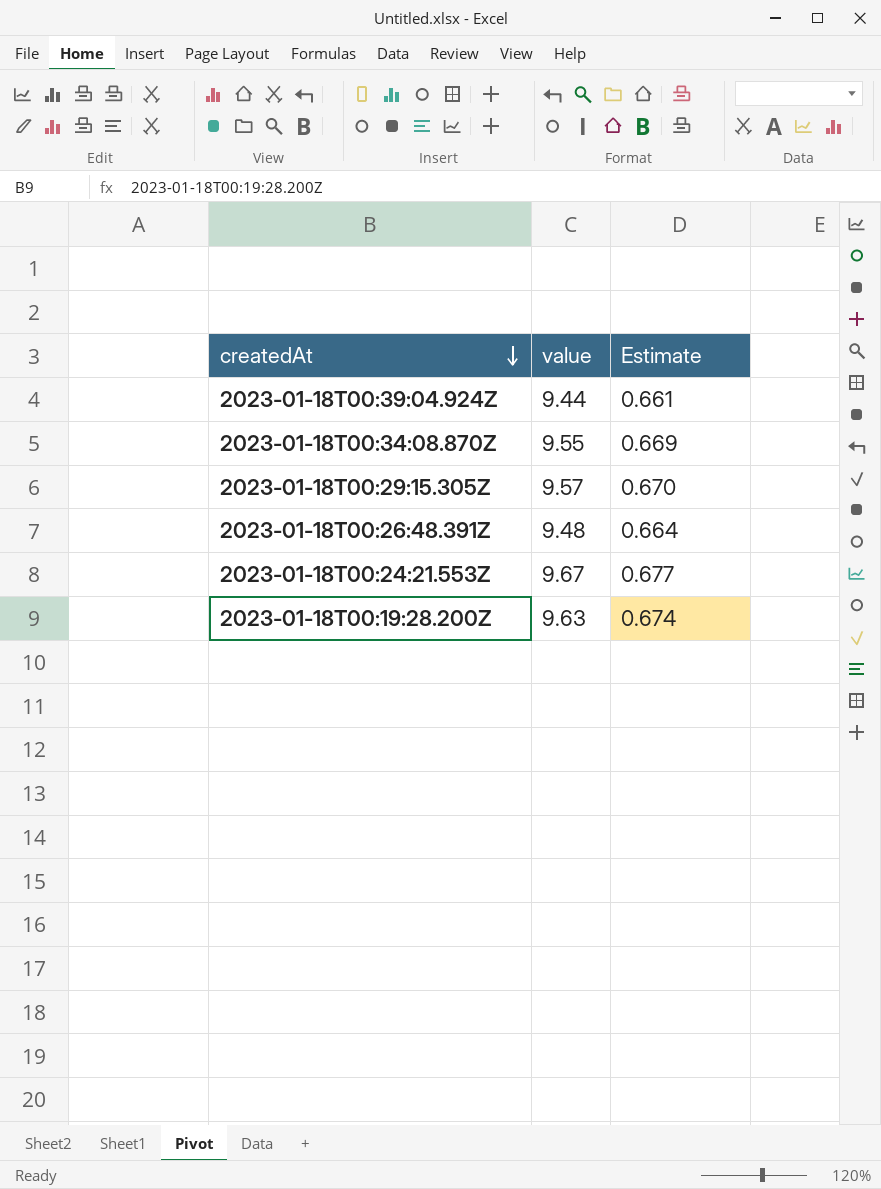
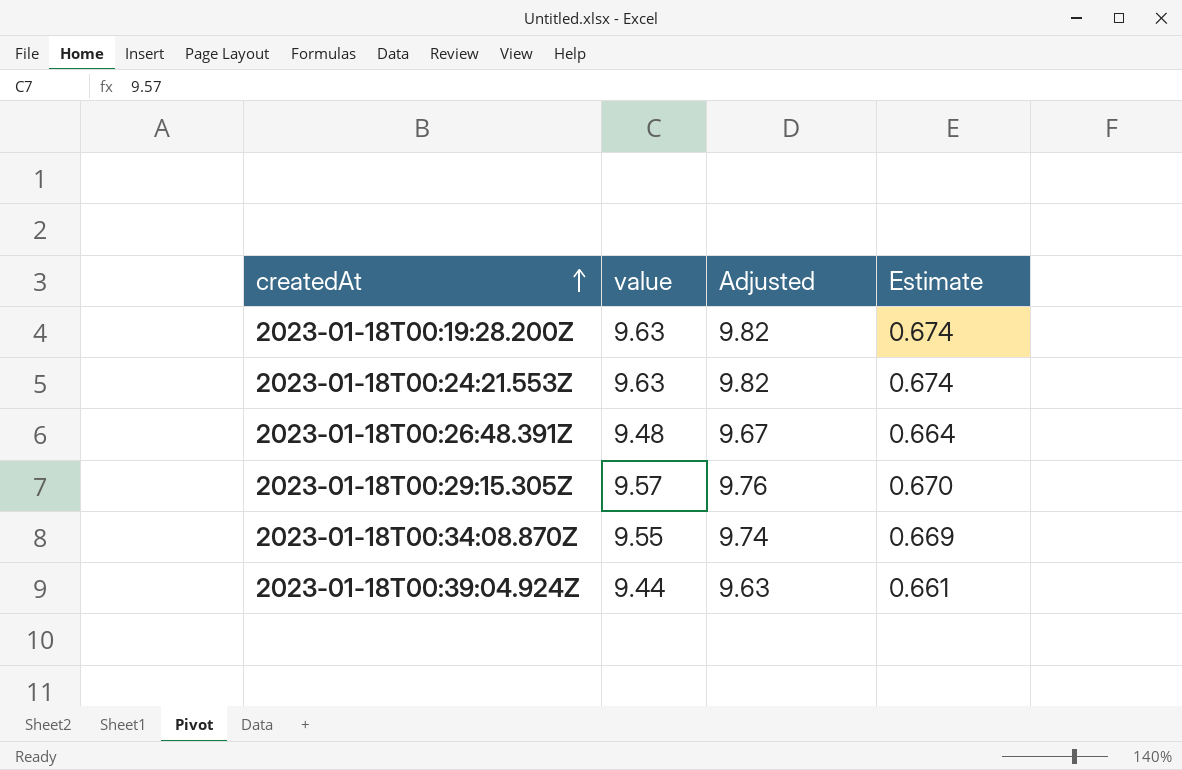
row order: createdAt descending -> createdAt ascending
column Adjusted | formula: none -> [value] * 1.02
2023-01-18T00:24:21.553Z | value: 9.67 -> 9.63
2023-01-18T00:24:21.553Z | Estimate: 0.677 -> 0.674

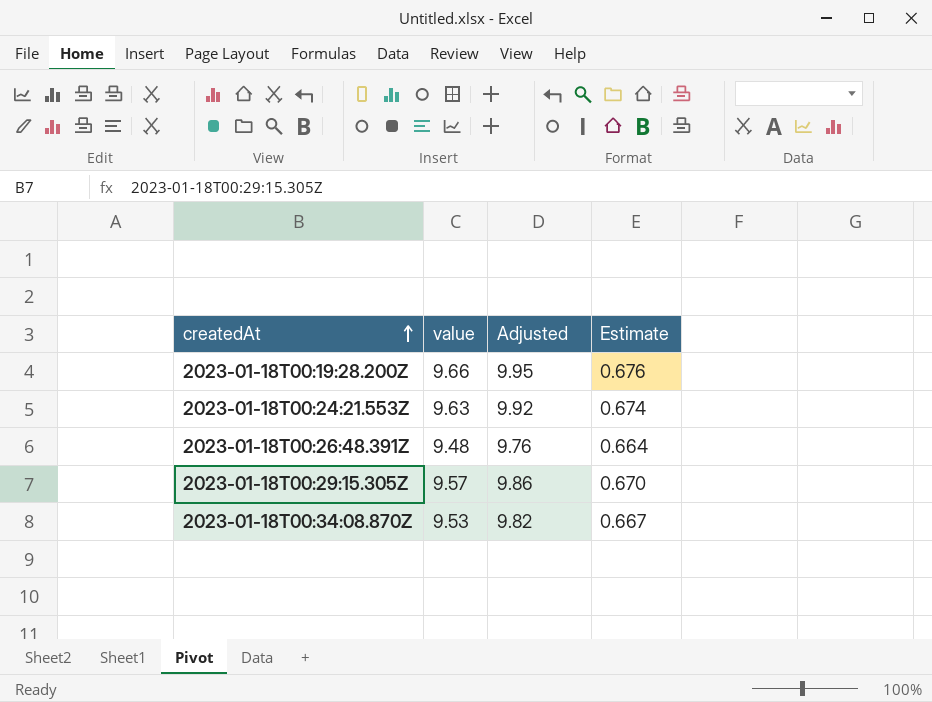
column Adjusted | formula: [value] * 1.02 -> [value] * 1.03
row 2023-01-18T00:39:04.924Z: 9.44 | 9.63 | 0.661 -> none
2023-01-18T00:19:28.200Z | value: 9.63 -> 9.66
2023-01-18T00:19:28.200Z | Estimate: 0.674 -> 0.676
2023-01-18T00:34:08.870Z | value: 9.55 -> 9.53
2023-01-18T00:34:08.870Z | Estimate: 0.669 -> 0.667

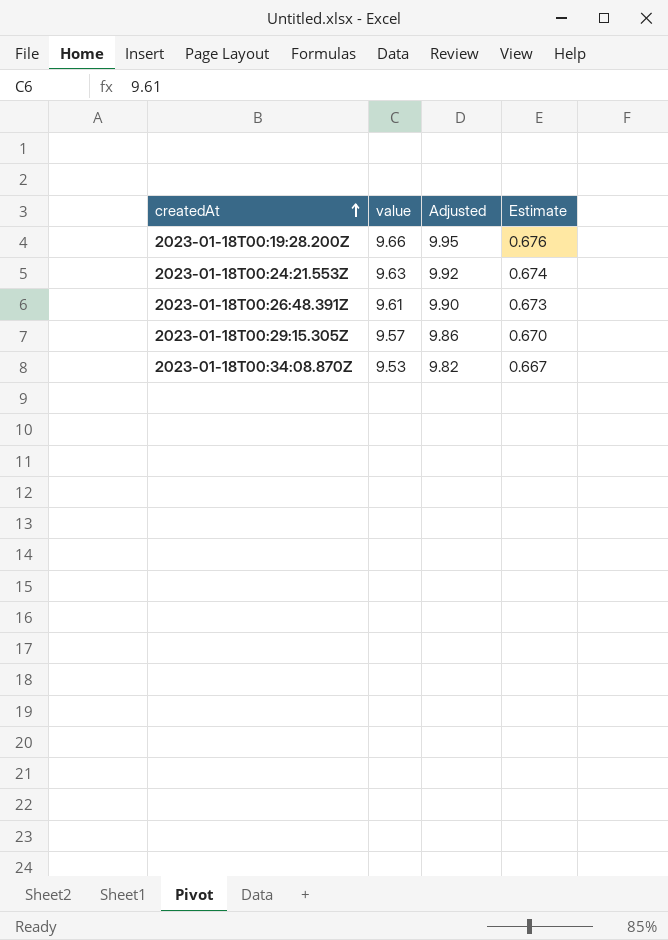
2023-01-18T00:26:48.391Z | value: 9.48 -> 9.61
2023-01-18T00:26:48.391Z | Adjusted: 9.76 -> 9.90
2023-01-18T00:26:48.391Z | Estimate: 0.664 -> 0.673

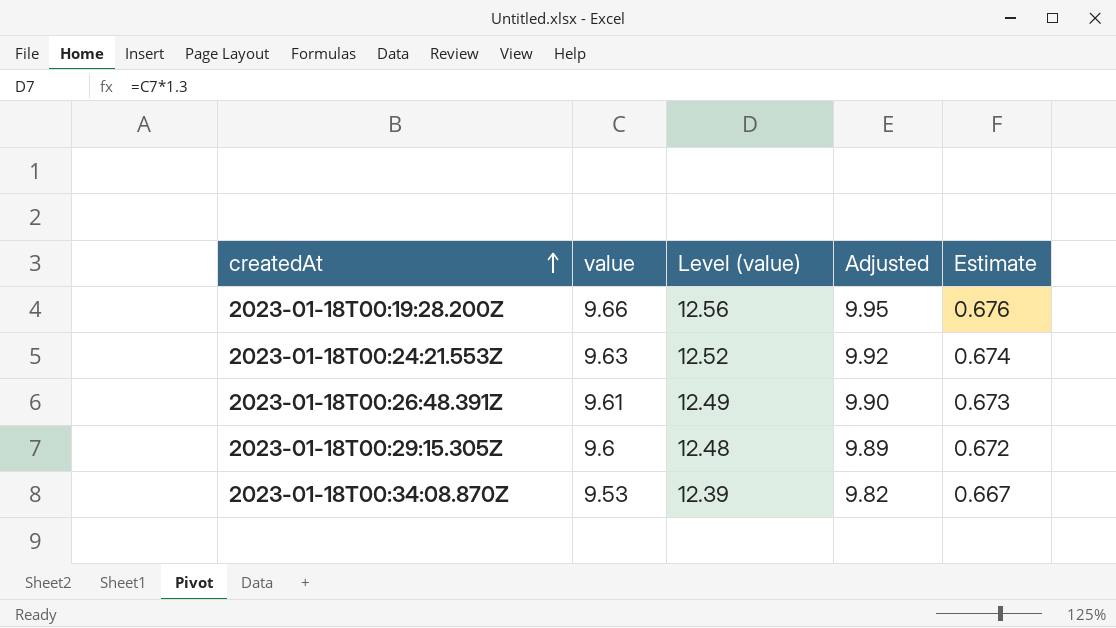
column Level (value) | formula: none -> [value] * 1.3
2023-01-18T00:29:15.305Z | value: 9.57 -> 9.6
2023-01-18T00:29:15.305Z | Adjusted: 9.86 -> 9.89
2023-01-18T00:29:15.305Z | Estimate: 0.670 -> 0.672

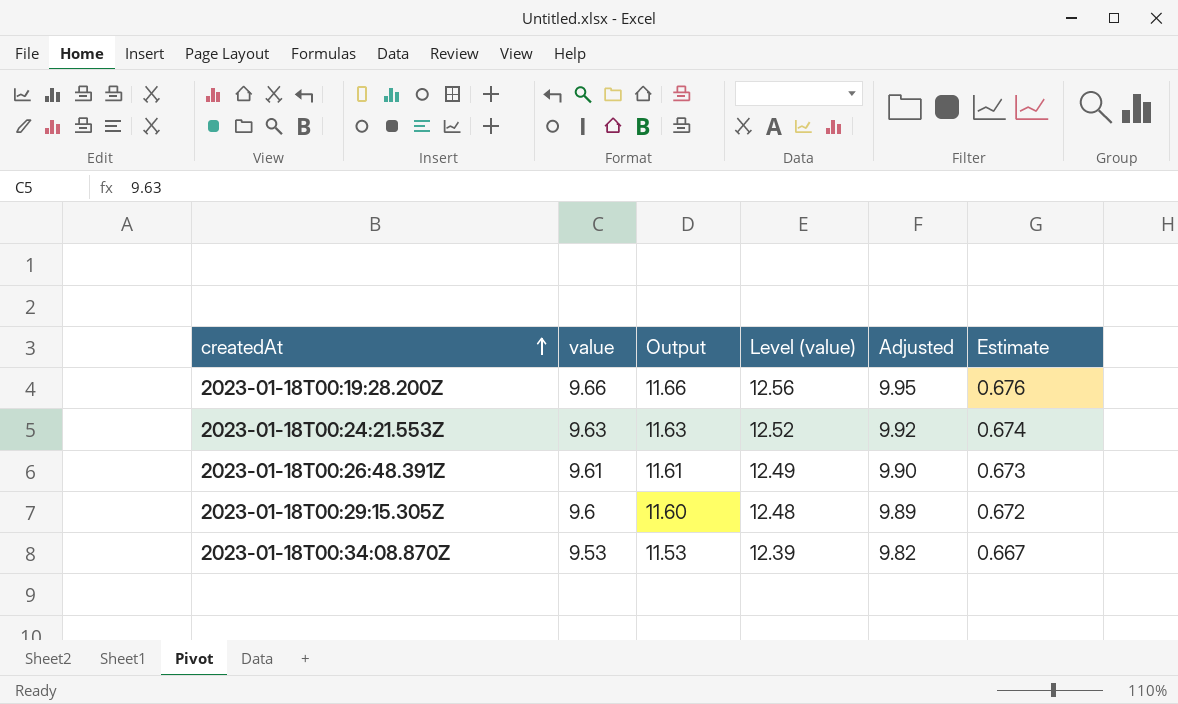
column Output | formula: none -> [value] + 2

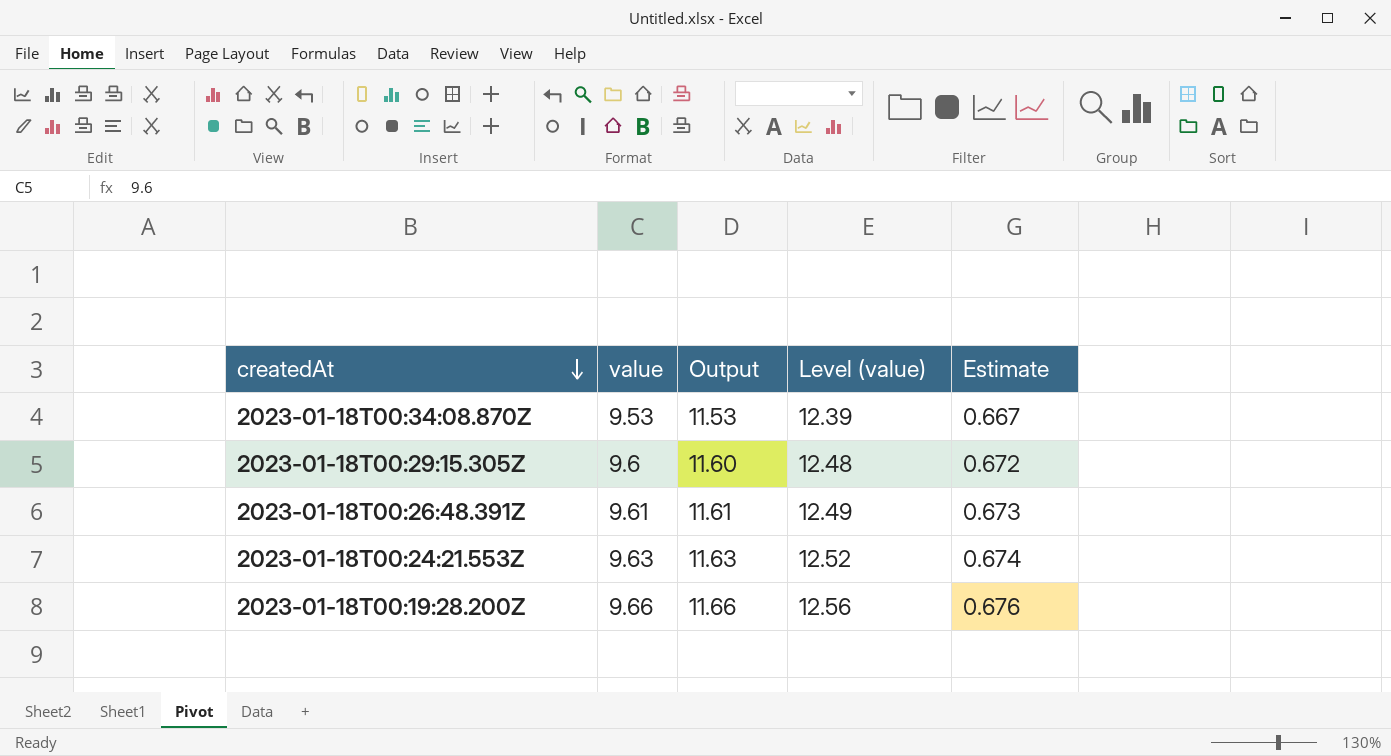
row order: createdAt ascending -> createdAt descending
column Adjusted | formula: [value] * 1.03 -> none

